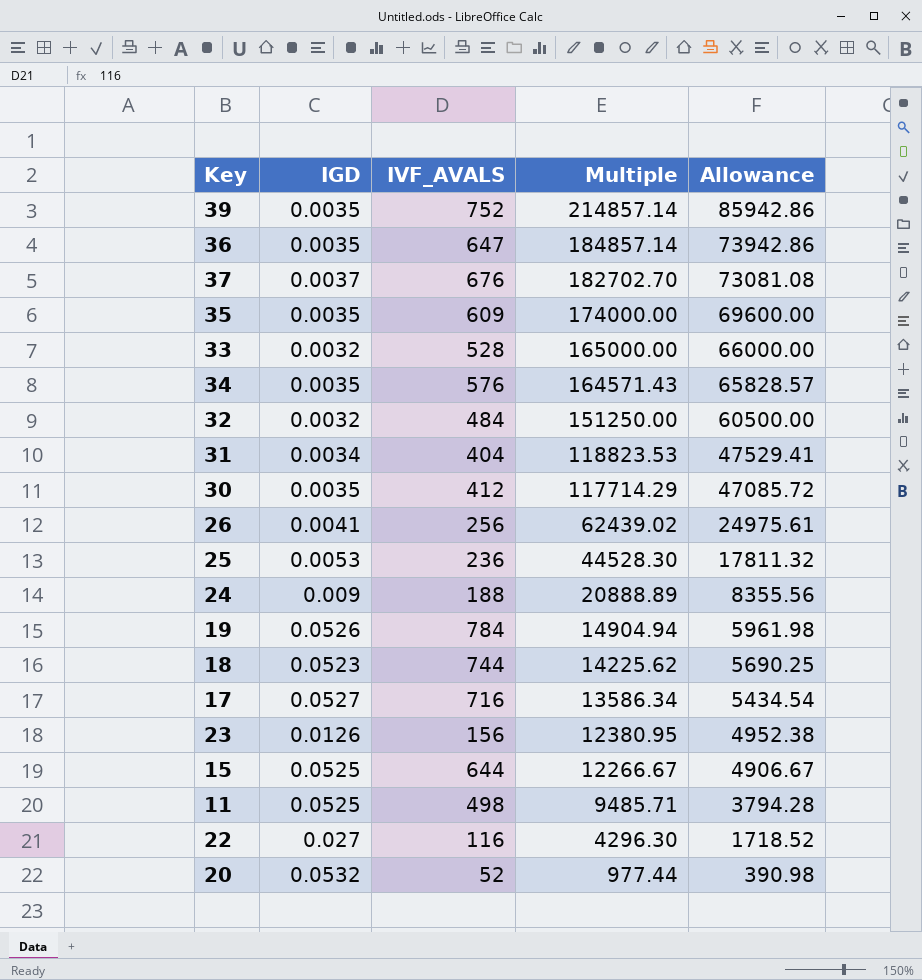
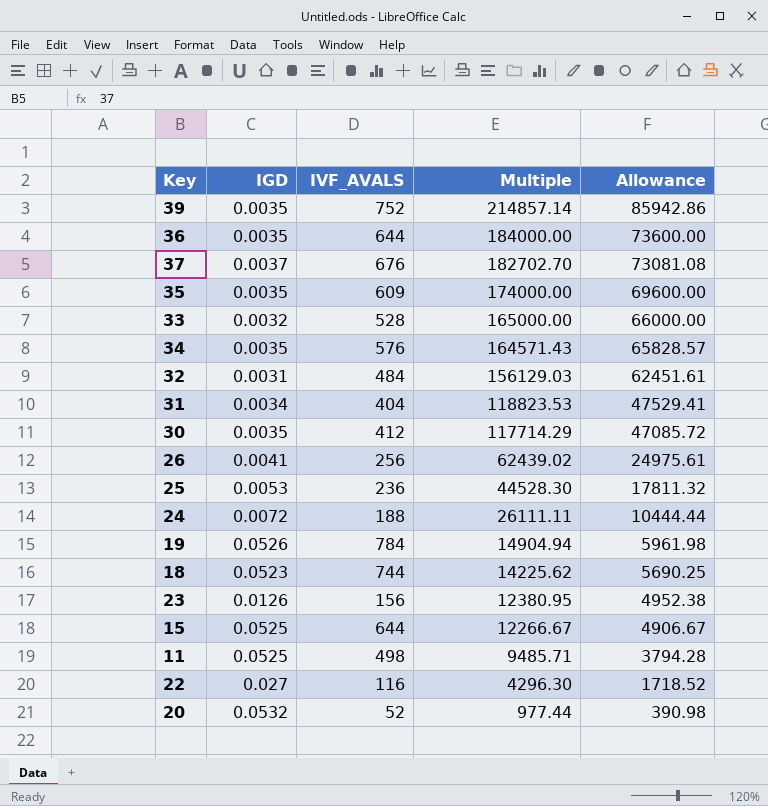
row 17: 0.0527 | 716 | 13586.34 | 5434.54 -> none
36 | IVF_AVALS: 647 -> 644
36 | Multiple: 184857.14 -> 184000.00
36 | Allowance: 73942.86 -> 73600.00
32 | IGD: 0.0032 -> 0.0031
32 | Multiple: 151250.00 -> 156129.03
32 | Allowance: 60500.00 -> 62451.61
24 | IGD: 0.009 -> 0.0072
24 | Multiple: 20888.89 -> 26111.11
24 | Allowance: 8355.56 -> 10444.44

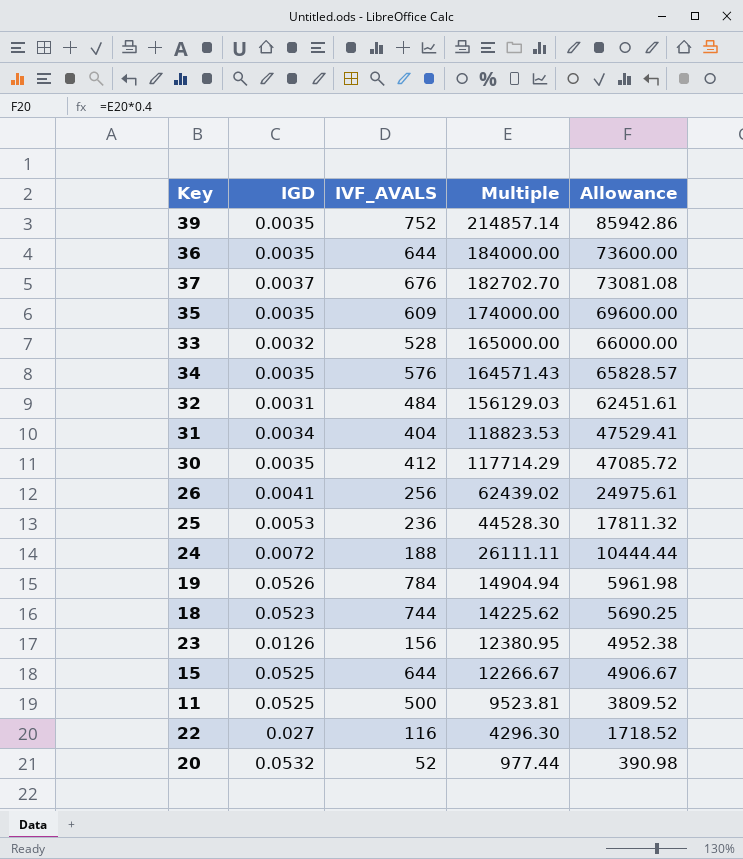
11 | IVF_AVALS: 498 -> 500
11 | Multiple: 9485.71 -> 9523.81
11 | Allowance: 3794.28 -> 3809.52

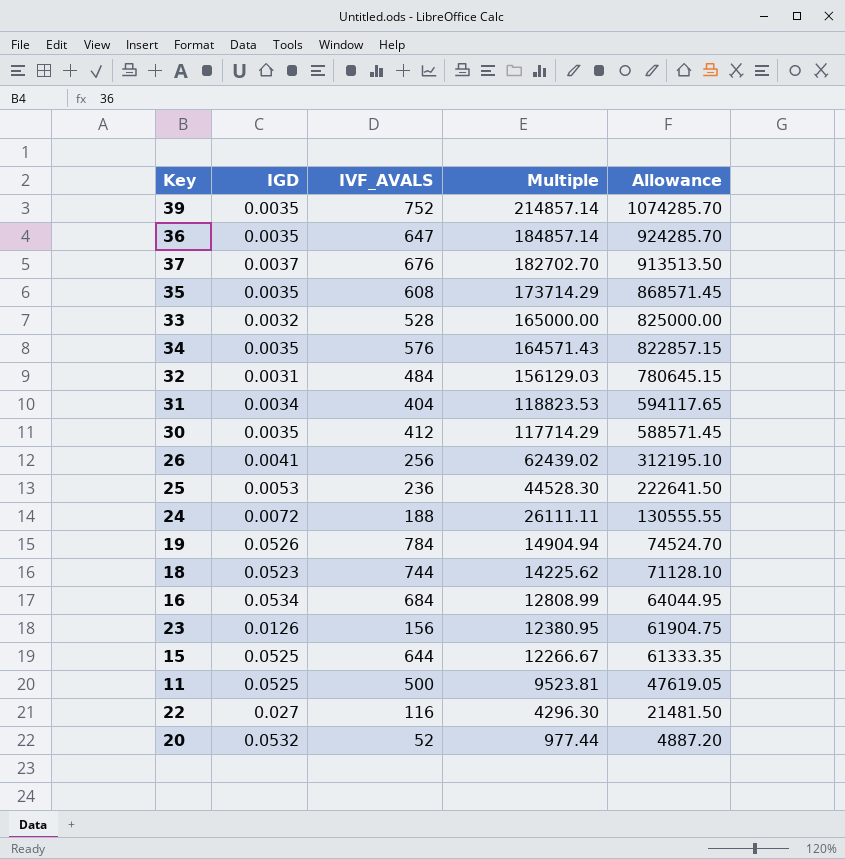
column Allowance | formula: [Multiple] * 0.4 -> [Multiple] * 5
36 | IVF_AVALS: 644 -> 647
36 | Multiple: 184000.00 -> 184857.14
35 | IVF_AVALS: 609 -> 608
35 | Multiple: 174000.00 -> 173714.29
row 16: none -> 0.0534 | 684 | 12808.99 | 64044.95

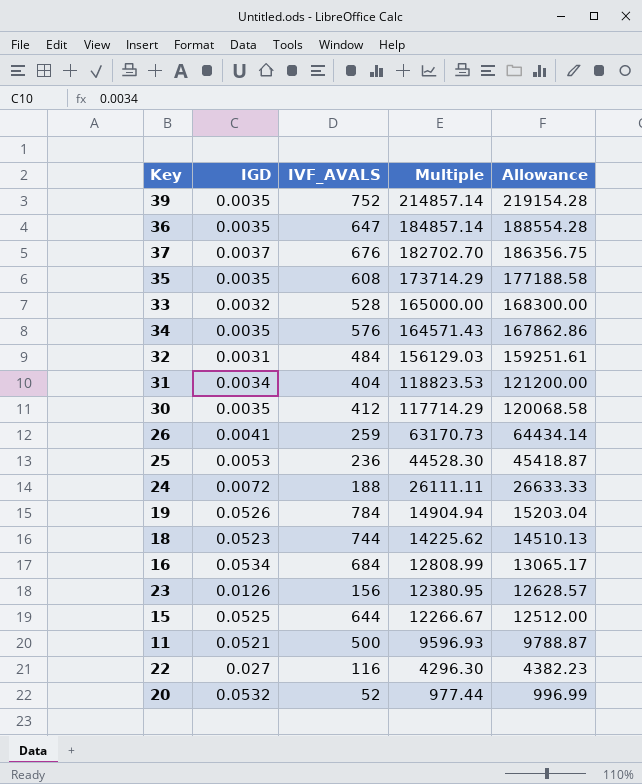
column Allowance | formula: [Multiple] * 5 -> [Multiple] * 1.02
26 | IVF_AVALS: 256 -> 259
26 | Multiple: 62439.02 -> 63170.73
11 | IGD: 0.0525 -> 0.0521
11 | Multiple: 9523.81 -> 9596.93

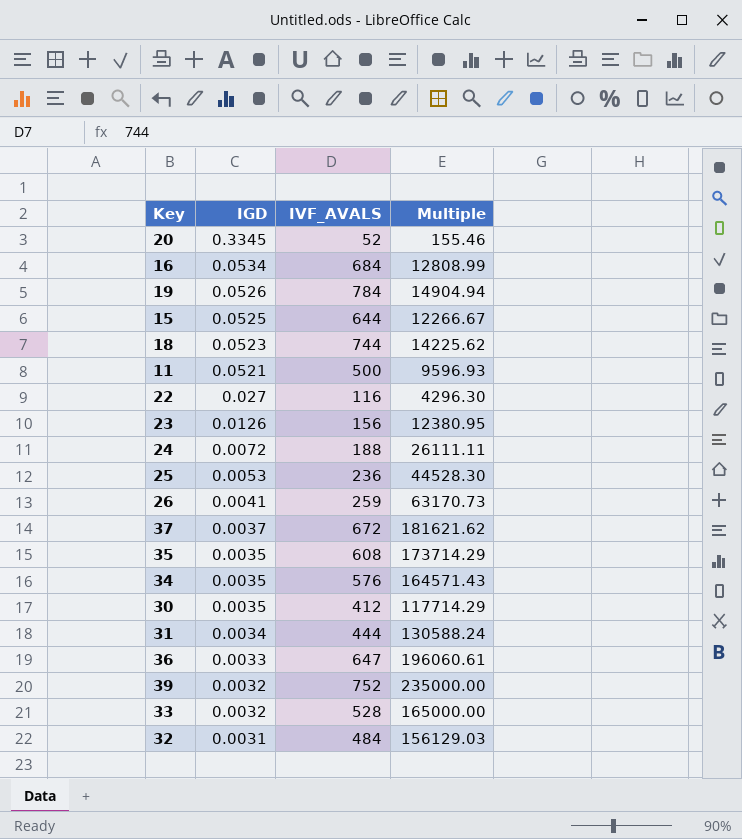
row order: Multiple descending -> IGD descending
column Allowance | formula: [Multiple] * 1.02 -> none
20 | IGD: 0.0532 -> 0.3345
20 | Multiple: 977.44 -> 155.46
37 | IVF_AVALS: 676 -> 672
37 | Multiple: 182702.70 -> 181621.62
31 | IVF_AVALS: 404 -> 444
31 | Multiple: 118823.53 -> 130588.24
36 | IGD: 0.0035 -> 0.0033
36 | Multiple: 184857.14 -> 196060.61
39 | IGD: 0.0035 -> 0.0032
39 | Multiple: 214857.14 -> 235000.00

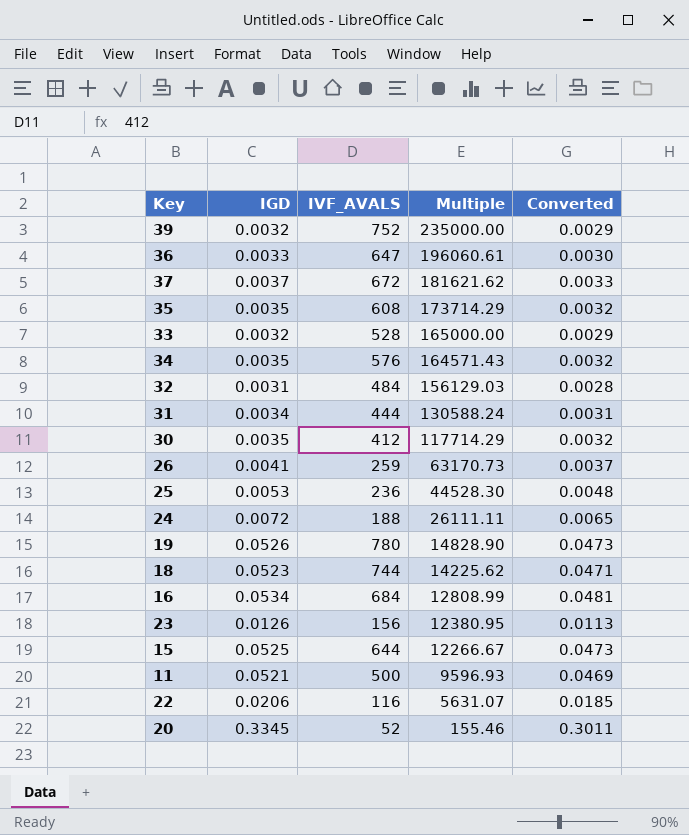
row order: IGD descending -> Multiple descending
column Converted | formula: none -> [IGD] * 0.9
19 | IVF_AVALS: 784 -> 780
19 | Multiple: 14904.94 -> 14828.90
22 | IGD: 0.027 -> 0.0206
22 | Multiple: 4296.30 -> 5631.07

